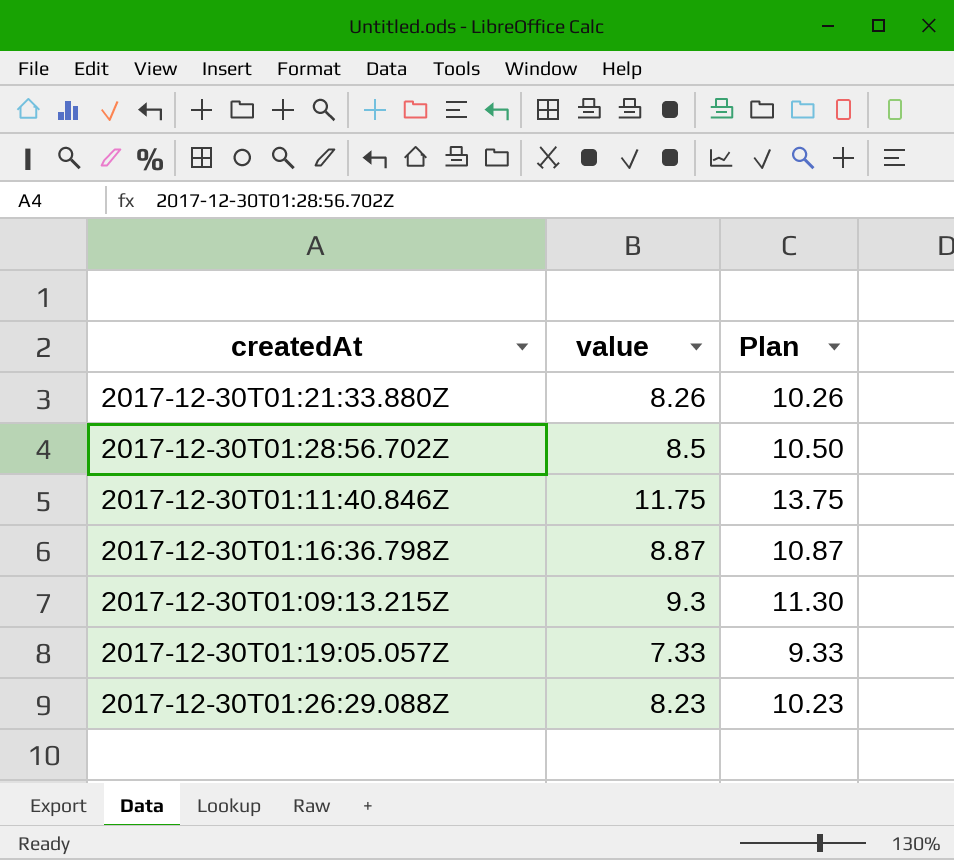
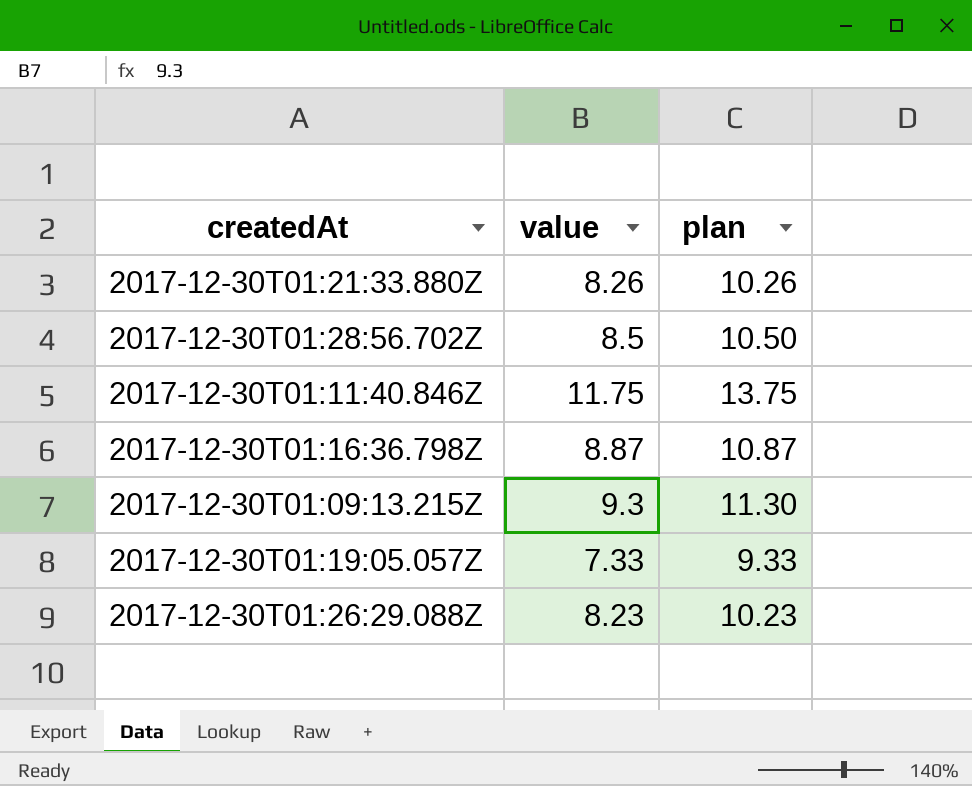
column name: Plan -> plan

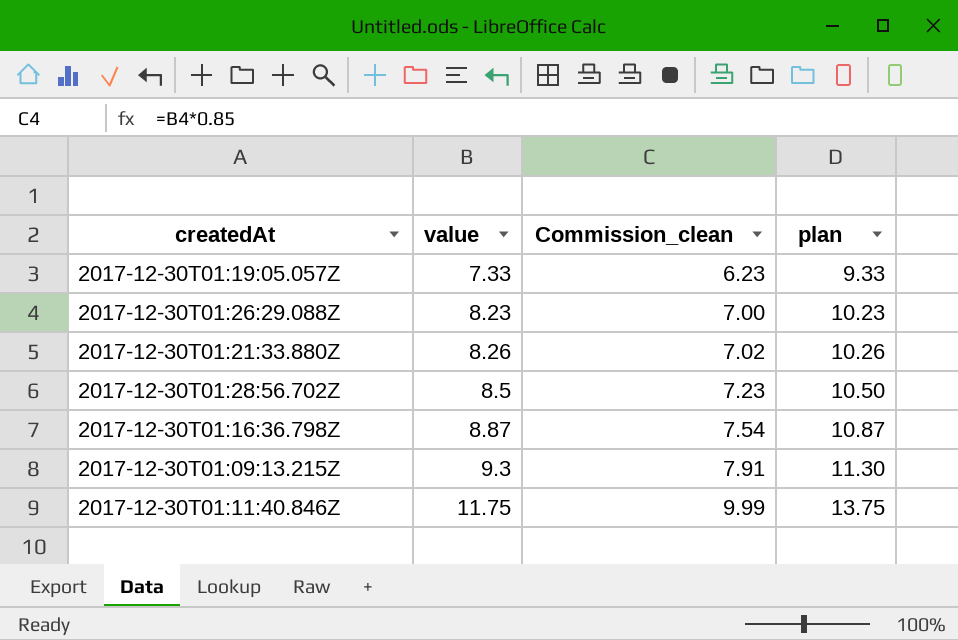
row order: none -> value ascending
column Commission_clean | formula: none -> [value] * 0.85

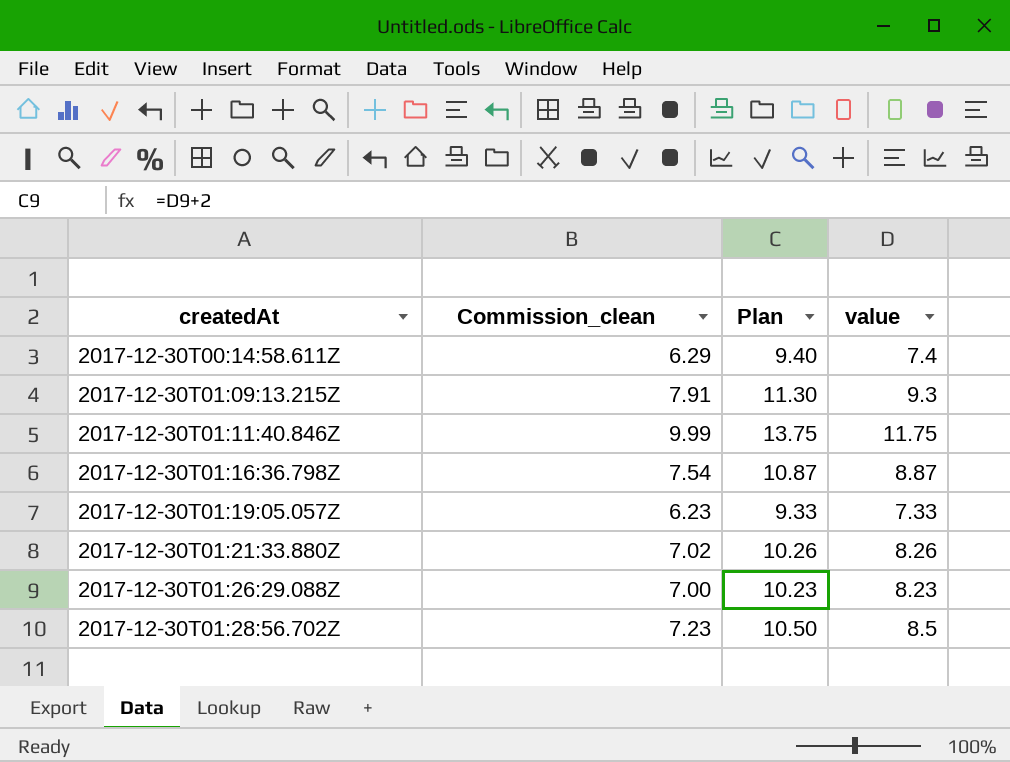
row order: value ascending -> createdAt ascending
column name: plan -> Plan
column value | position: 2 -> 4
row 2017-12-30T00:14:58.611Z: none -> 6.29 | 9.40 | 7.4

